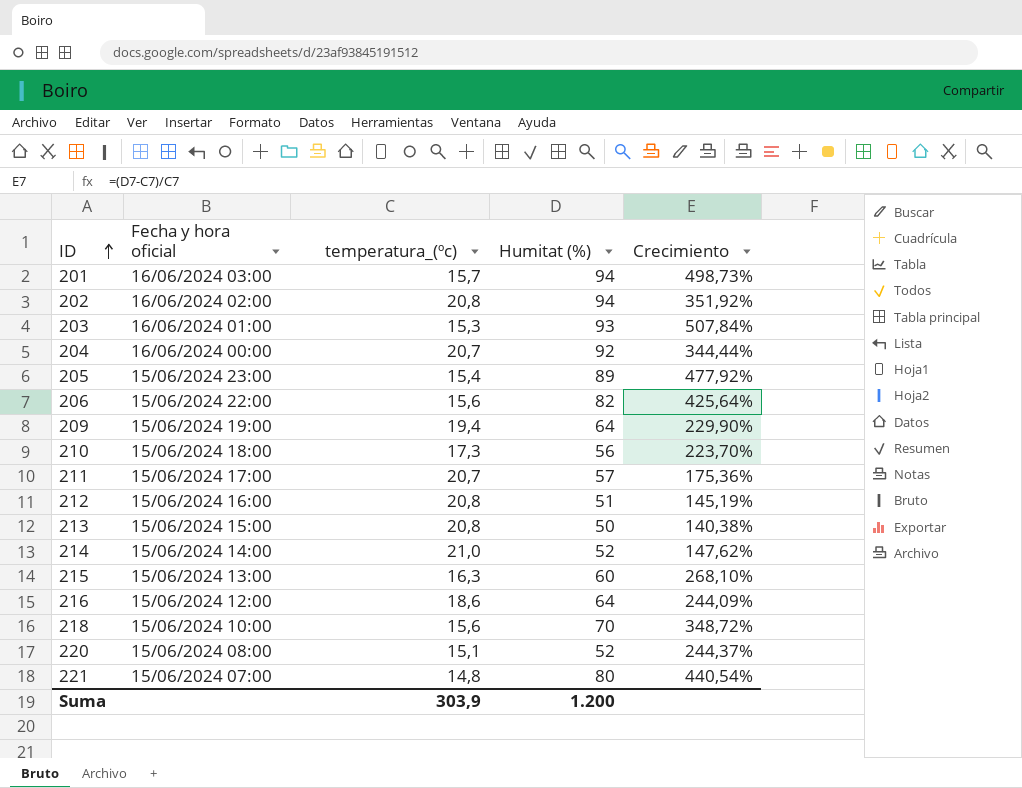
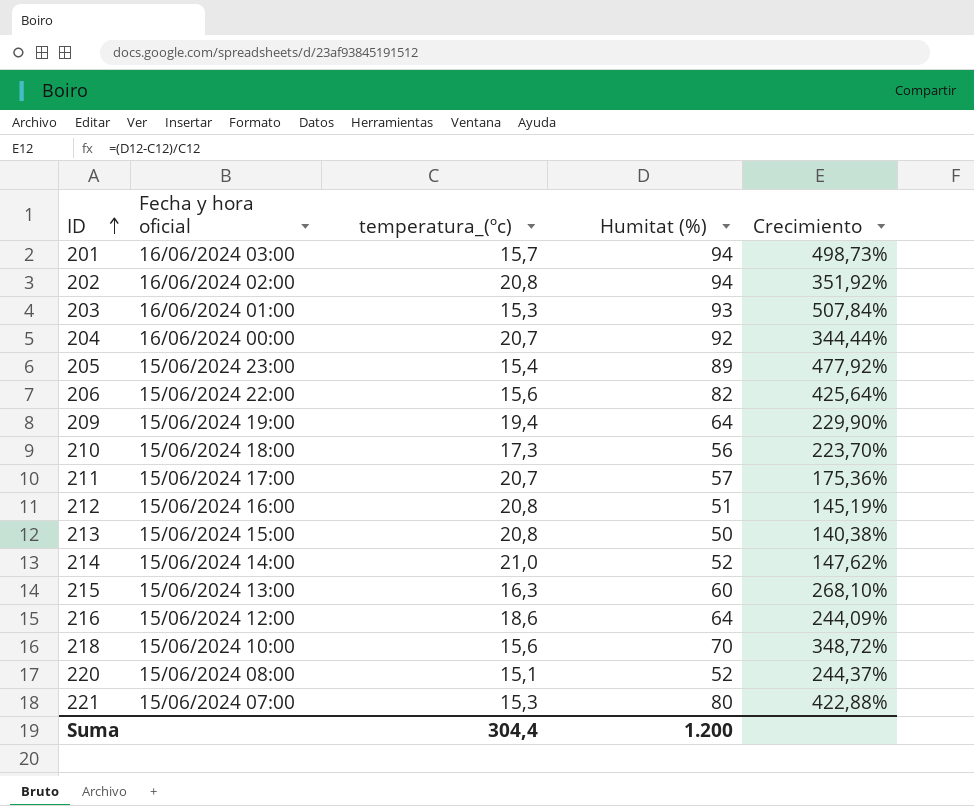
221 | temperatura_(ºc): 14,8 -> 15,3
221 | Crecimiento: 440,54% -> 422,88%
Suma | temperatura_(ºc): 303,9 -> 304,4

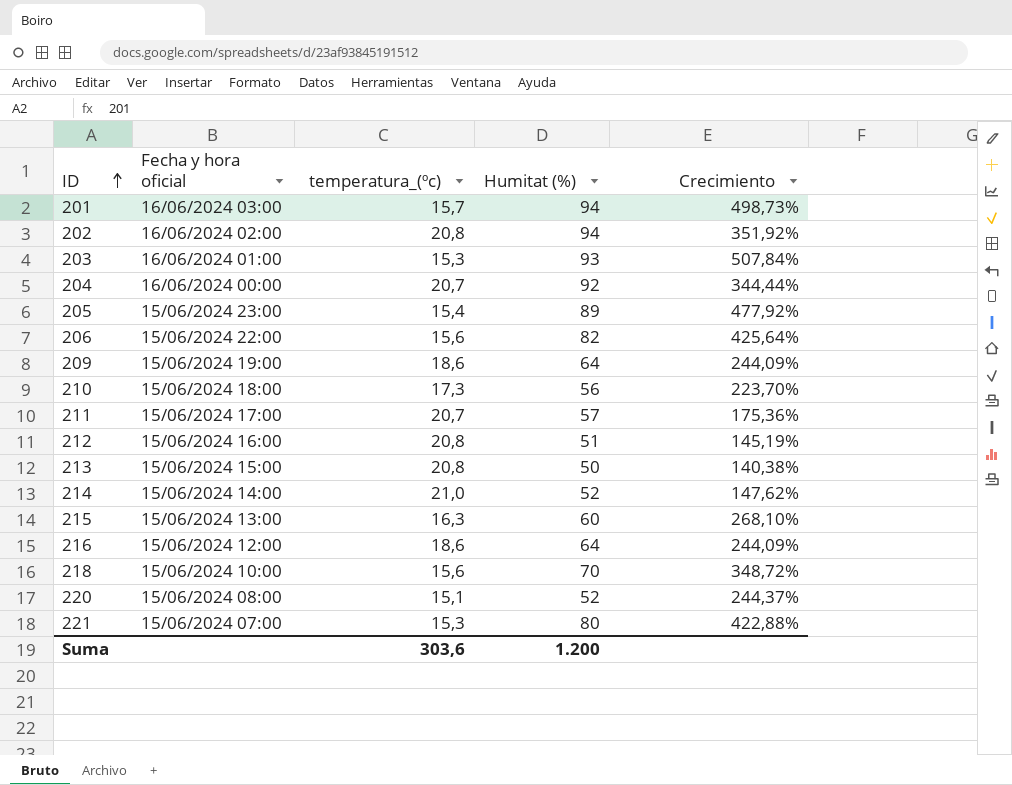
209 | temperatura_(ºc): 19,4 -> 18,6
209 | Crecimiento: 229,90% -> 244,09%
Suma | temperatura_(ºc): 304,4 -> 303,6

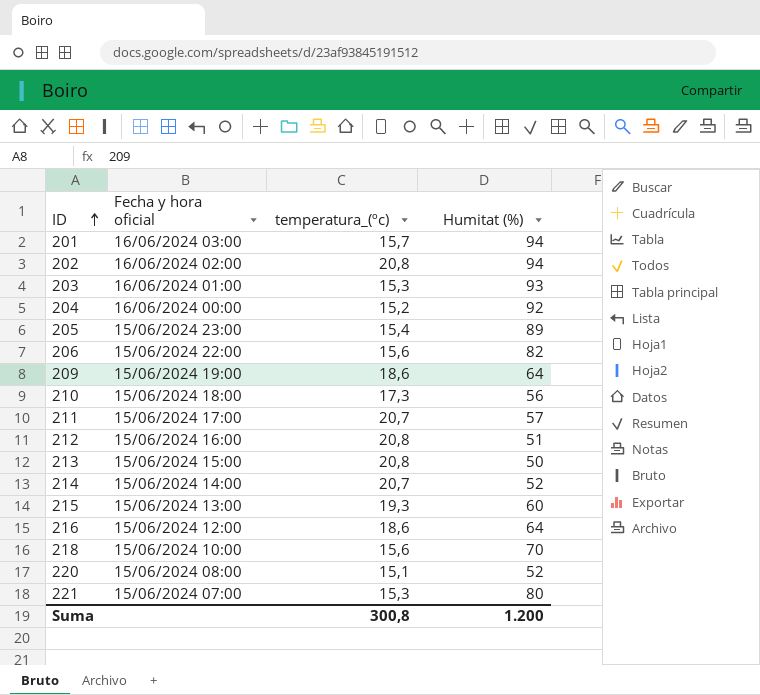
column Crecimiento | formula: ([Humitat (%)] - [temperatura_(ºc)]) / [temperatura_(ºc)] -> none
204 | temperatura_(ºc): 20,7 -> 15,2
214 | temperatura_(ºc): 21,0 -> 20,7
215 | temperatura_(ºc): 16,3 -> 19,3
Suma | temperatura_(ºc): 303,6 -> 300,8

